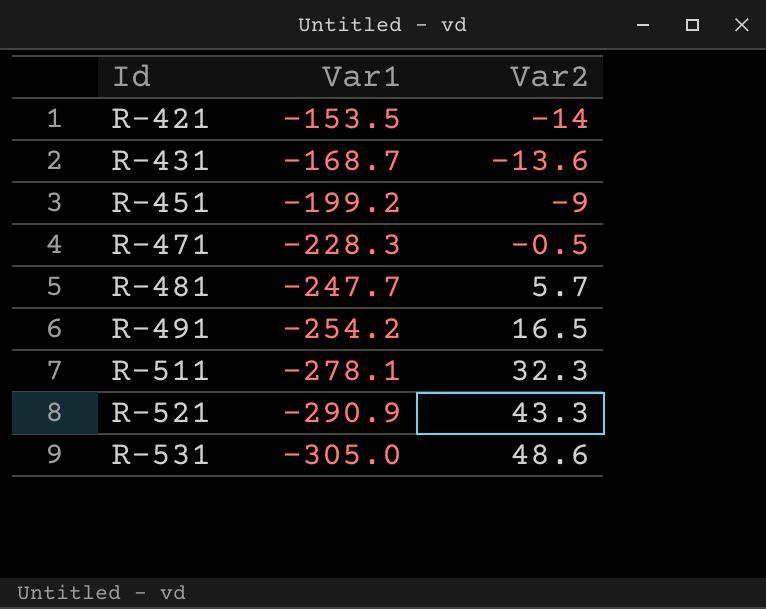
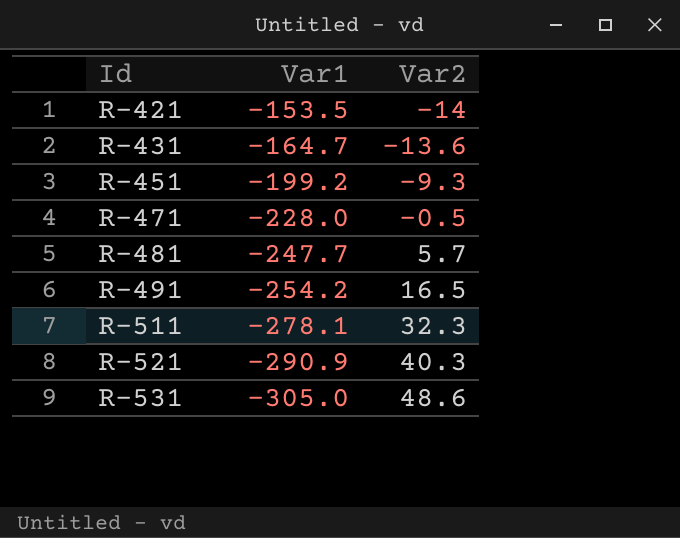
R-431 | Var1: -168.7 -> -164.7
R-451 | Var2: -9 -> -9.3
R-471 | Var1: -228.3 -> -228.0
R-521 | Var2: 43.3 -> 40.3

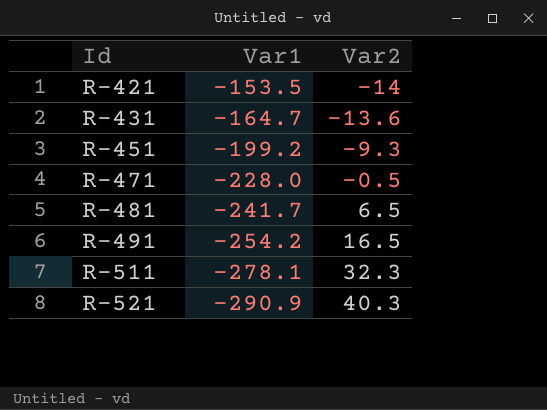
row R-531: -305.0 | 48.6 -> none
R-481 | Var1: -247.7 -> -241.7
R-481 | Var2: 5.7 -> 6.5

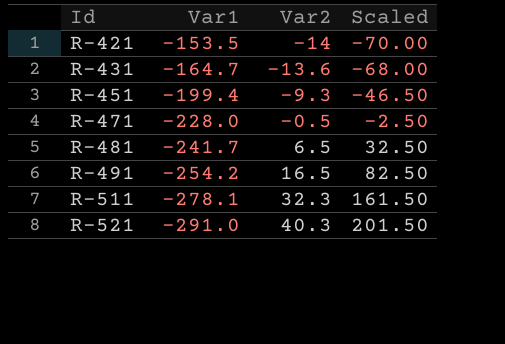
column Scaled | formula: none -> [Var2] * 5
R-451 | Var1: -199.2 -> -199.4
R-521 | Var1: -290.9 -> -291.0

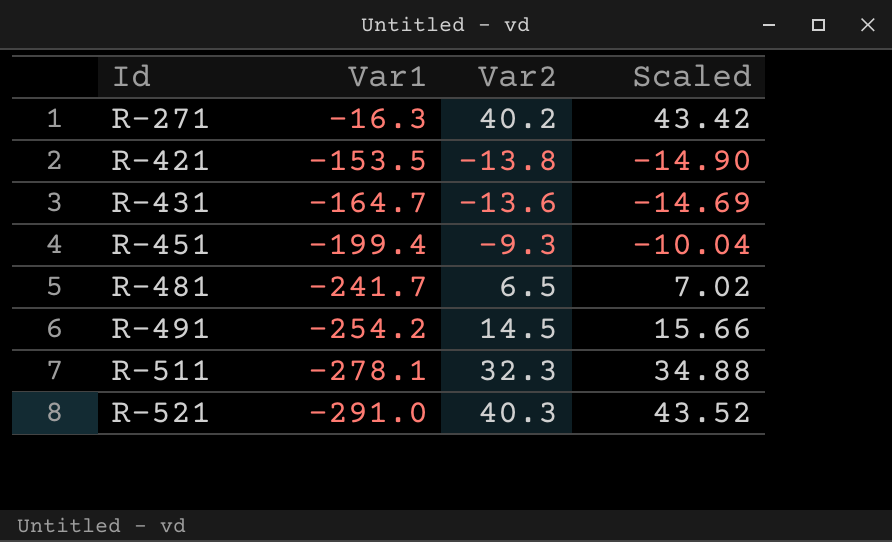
column Scaled | formula: [Var2] * 5 -> [Var2] * 1.08
row R-471: -228.0 | -0.5 | -2.50 -> none
row R-271: none -> -16.3 | 40.2 | 43.42
R-421 | Var2: -14 -> -13.8
R-491 | Var2: 16.5 -> 14.5

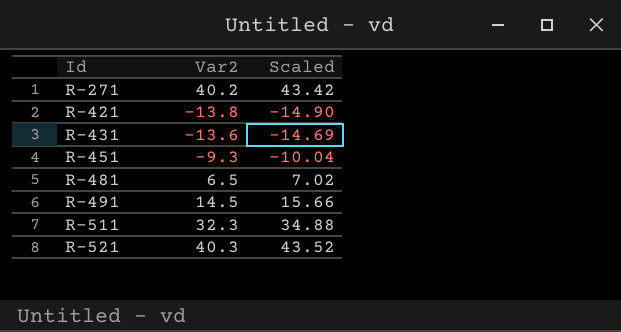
column Var1 | position: 2 -> none

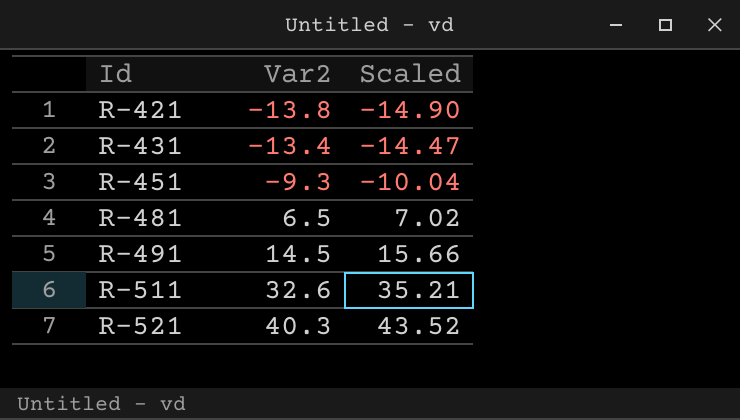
row R-271: 40.2 | 43.42 -> none
R-431 | Var2: -13.6 -> -13.4
R-431 | Scaled: -14.69 -> -14.47
R-511 | Var2: 32.3 -> 32.6
R-511 | Scaled: 34.88 -> 35.21

